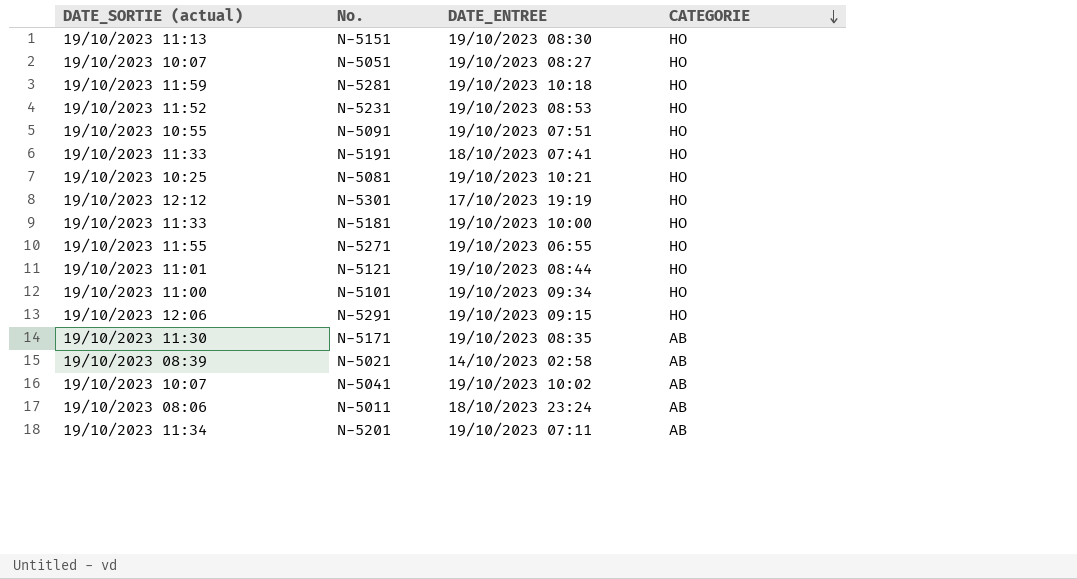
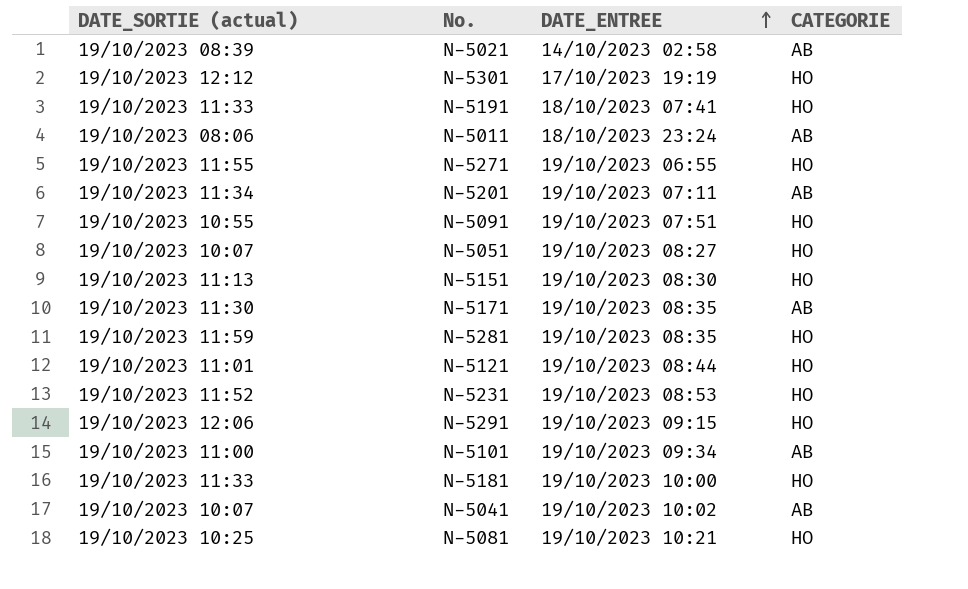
row order: CATEGORIE descending -> DATE_ENTREE ascending
N-5281 | DATE_ENTREE: 19/10/2023 10:18 -> 19/10/2023 08:35
N-5101 | CATEGORIE: HO -> AB

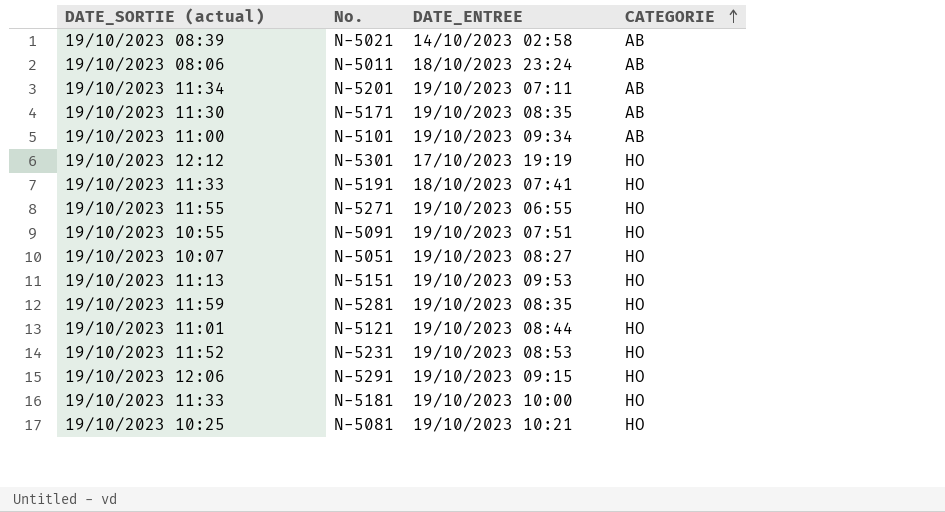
row order: DATE_ENTREE ascending -> CATEGORIE ascending
row N-5041: 19/10/2023 10:07 | 19/10/2023 10:02 | AB -> none
N-5151 | DATE_ENTREE: 19/10/2023 08:30 -> 19/10/2023 09:53

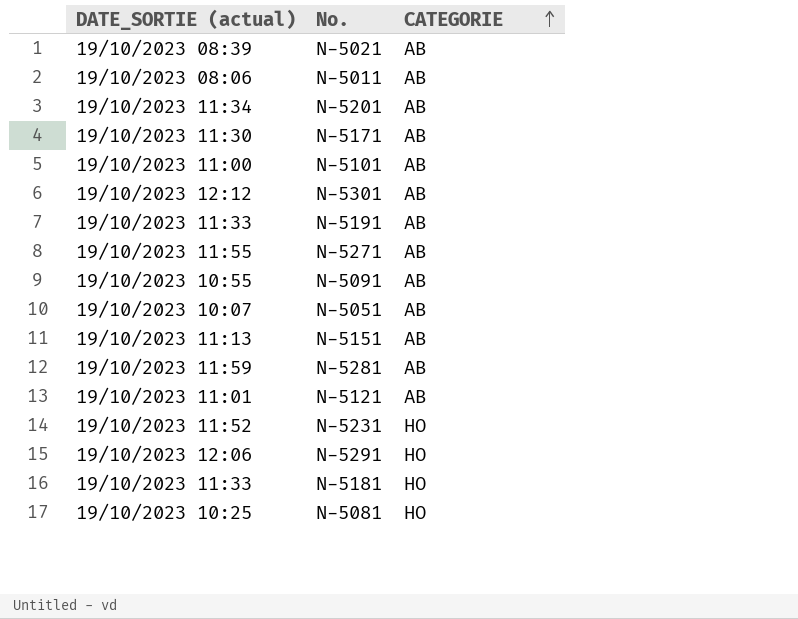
column DATE_ENTREE | position: 3 -> none
N-5301 | CATEGORIE: HO -> AB
N-5191 | CATEGORIE: HO -> AB
N-5271 | CATEGORIE: HO -> AB
N-5091 | CATEGORIE: HO -> AB
N-5051 | CATEGORIE: HO -> AB
N-5151 | CATEGORIE: HO -> AB
N-5281 | CATEGORIE: HO -> AB
N-5121 | CATEGORIE: HO -> AB

